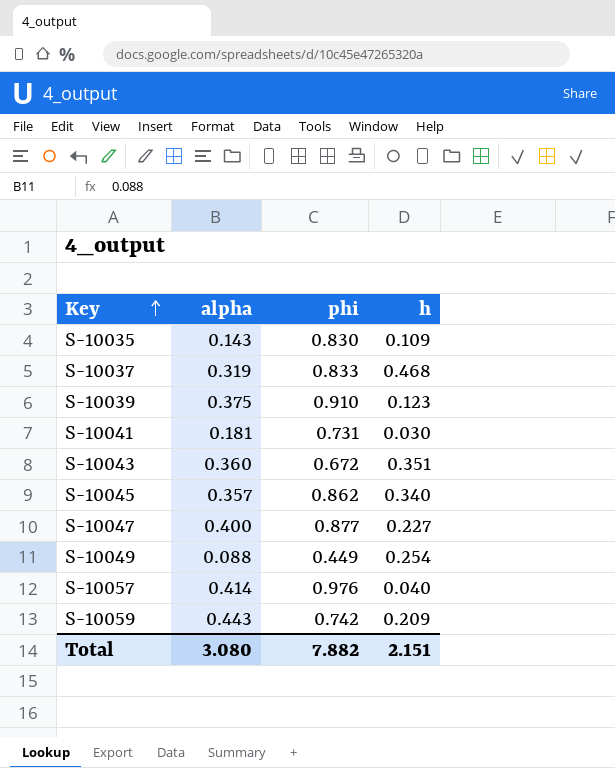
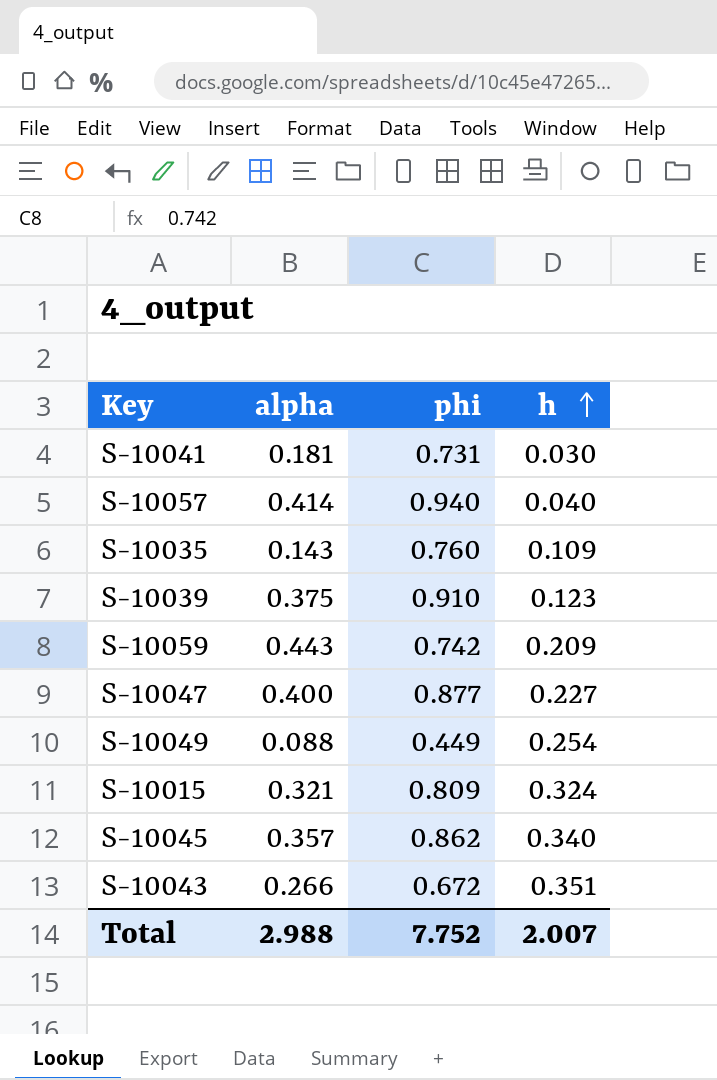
row order: Key ascending -> h ascending
row S-10037: 0.319 | 0.833 | 0.468 -> none
S-10057 | phi: 0.976 -> 0.940
S-10035 | phi: 0.830 -> 0.760
row S-10015: none -> 0.321 | 0.809 | 0.324
S-10043 | alpha: 0.360 -> 0.266
Total | alpha: 3.080 -> 2.988
Total | phi: 7.882 -> 7.752
Total | h: 2.151 -> 2.007

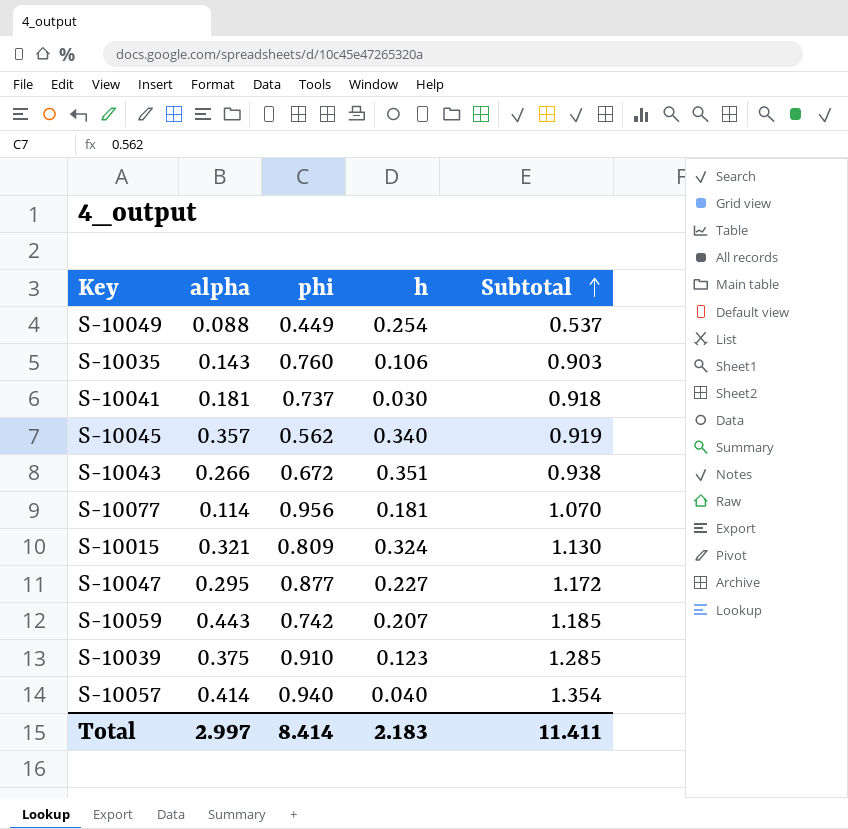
row order: h ascending -> Subtotal ascending
column Subtotal | formula: none -> [alpha] + [phi]
S-10035 | h: 0.109 -> 0.106
S-10041 | phi: 0.731 -> 0.737
S-10045 | phi: 0.862 -> 0.562
row S-10077: none -> 0.114 | 0.956 | 0.181 | 1.070
S-10047 | alpha: 0.400 -> 0.295
S-10059 | h: 0.209 -> 0.207
Total | alpha: 2.988 -> 2.997
Total | phi: 7.752 -> 8.414
Total | h: 2.007 -> 2.183

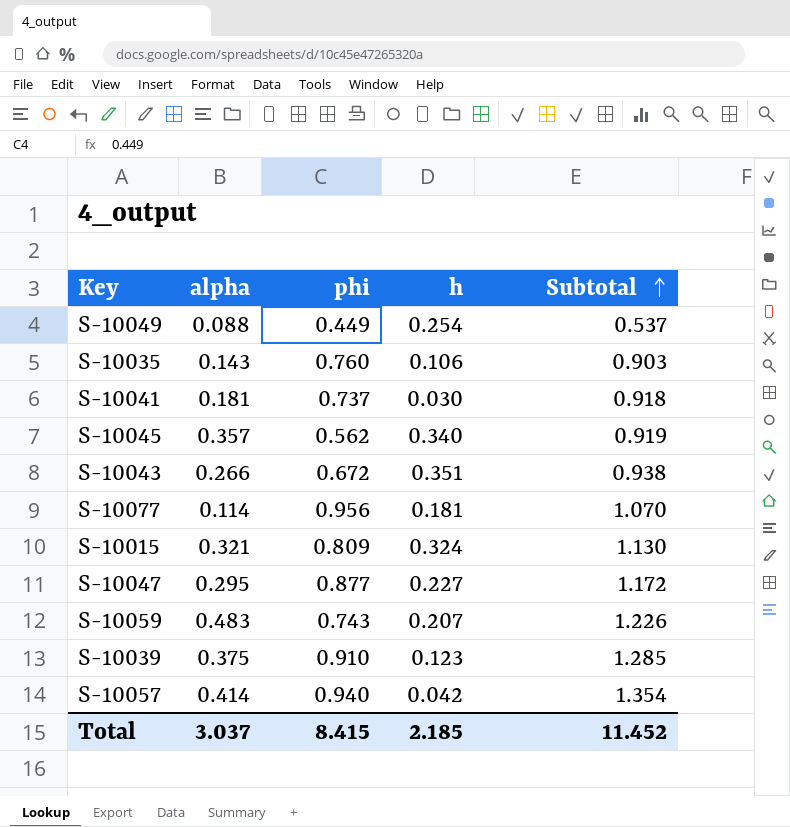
S-10059 | alpha: 0.443 -> 0.483
S-10059 | phi: 0.742 -> 0.743
S-10059 | Subtotal: 1.185 -> 1.226
S-10057 | h: 0.040 -> 0.042
Total | alpha: 2.997 -> 3.037
Total | phi: 8.414 -> 8.415
Total | h: 2.183 -> 2.185
Total | Subtotal: 11.411 -> 11.452

